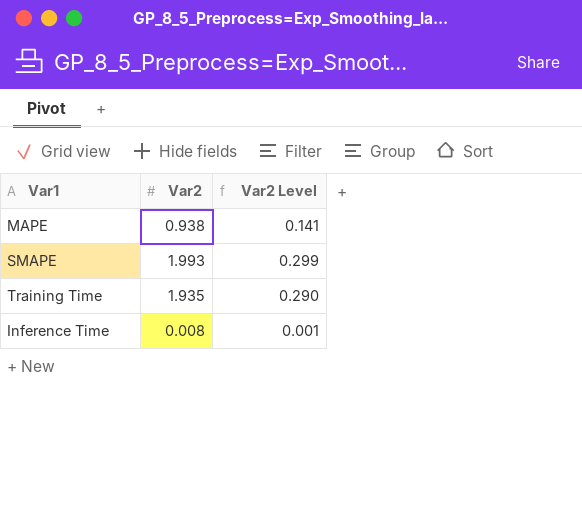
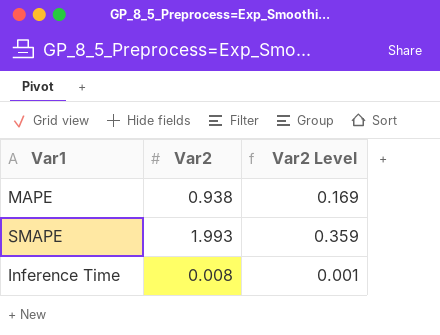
column Var2 Level | formula: [Var2] * 0.15 -> [Var2] * 0.18
row Training Time: 1.935 | 0.290 -> none

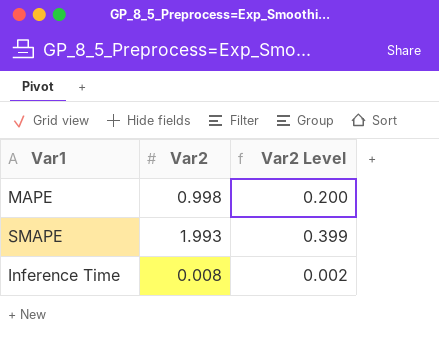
column Var2 Level | formula: [Var2] * 0.18 -> [Var2] * 0.2
MAPE | Var2: 0.938 -> 0.998

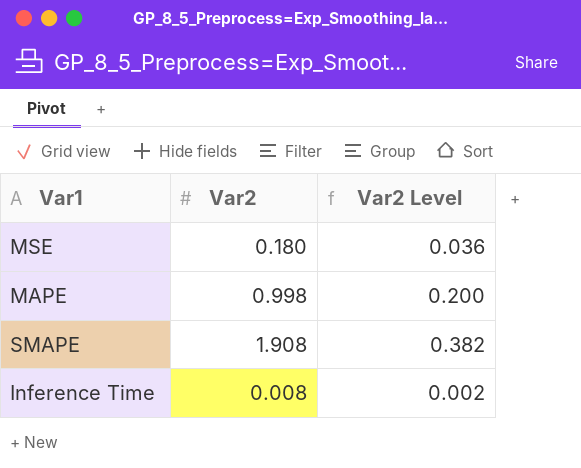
row MSE: none -> 0.180 | 0.036
SMAPE | Var2: 1.993 -> 1.908
SMAPE | Var2 Level: 0.399 -> 0.382

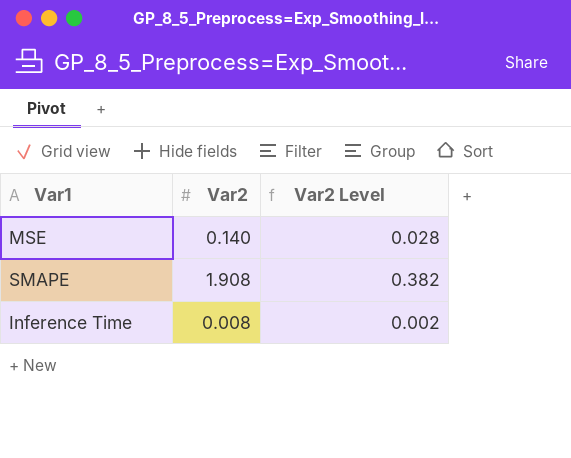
row MAPE: 0.998 | 0.200 -> none
MSE | Var2: 0.180 -> 0.140
MSE | Var2 Level: 0.036 -> 0.028

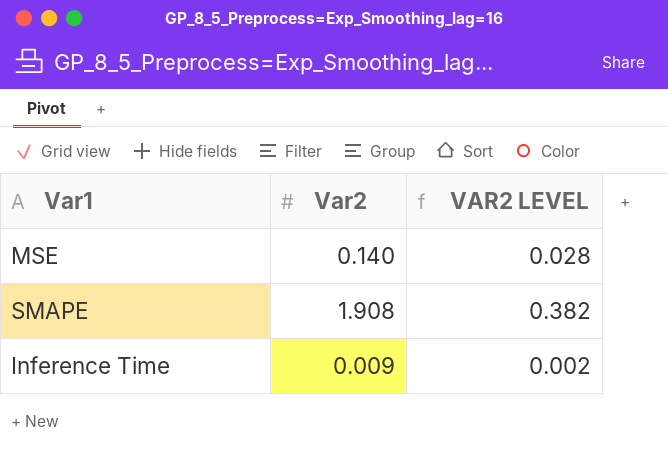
column name: Var2 Level -> VAR2 LEVEL
Inference Time | Var2: 0.008 -> 0.009

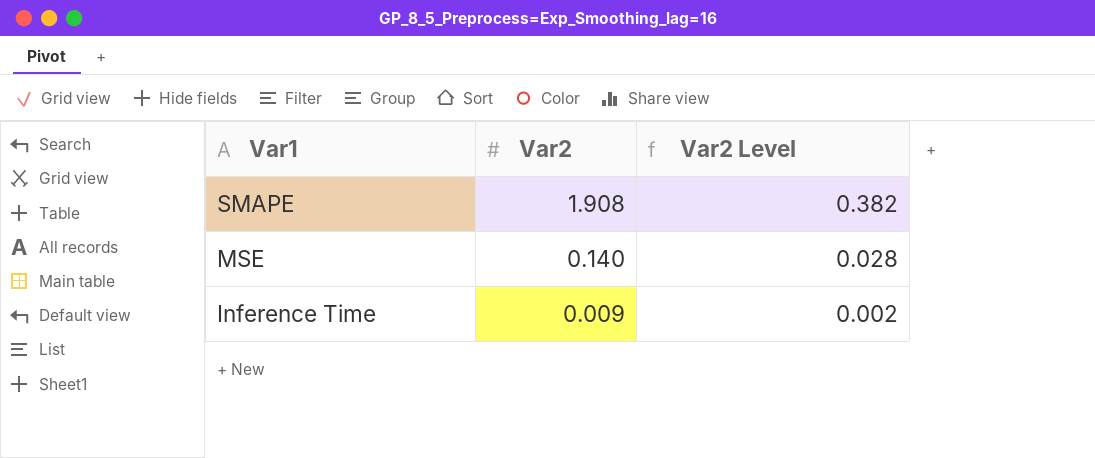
row order: none -> Var1 descending
column name: VAR2 LEVEL -> Var2 Level

